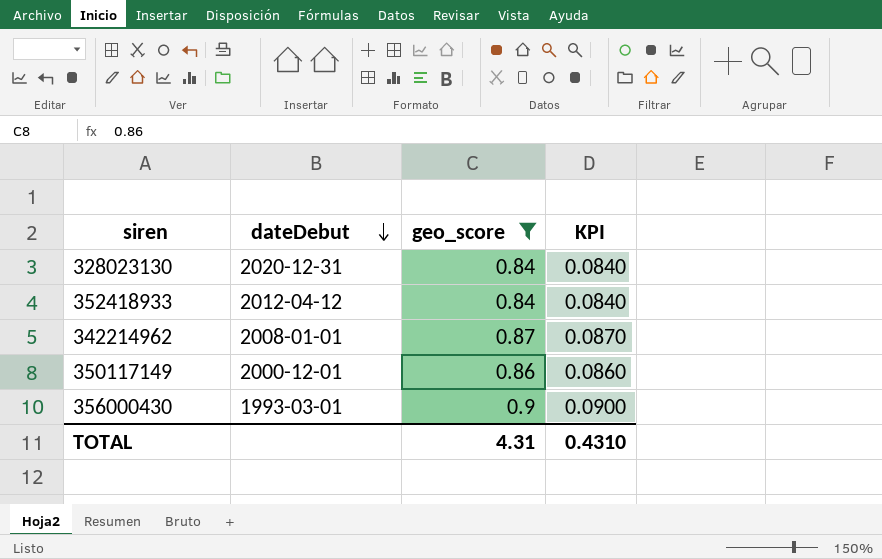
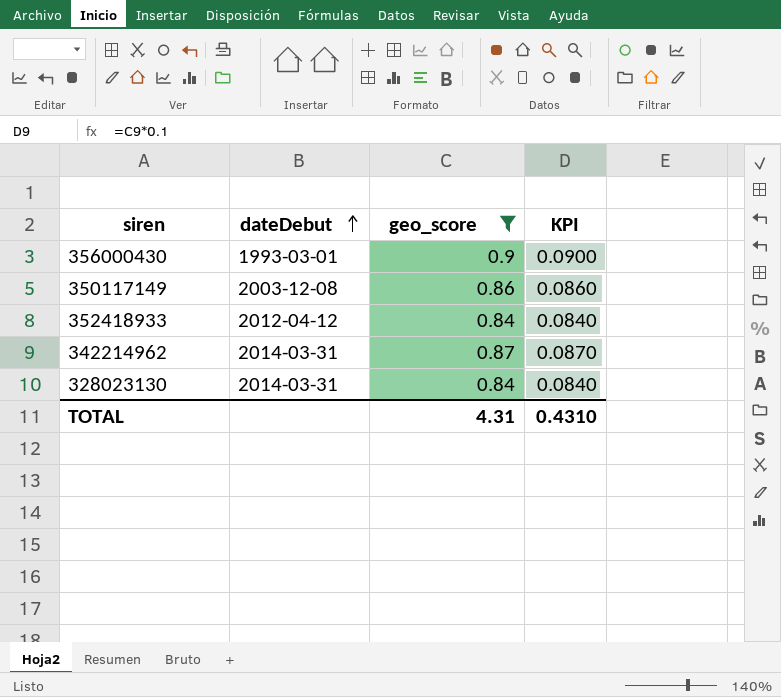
row order: dateDebut descending -> dateDebut ascending
350117149 | dateDebut: 2000-12-01 -> 2003-12-08
342214962 | dateDebut: 2008-01-01 -> 2014-03-31
328023130 | dateDebut: 2020-12-31 -> 2014-03-31

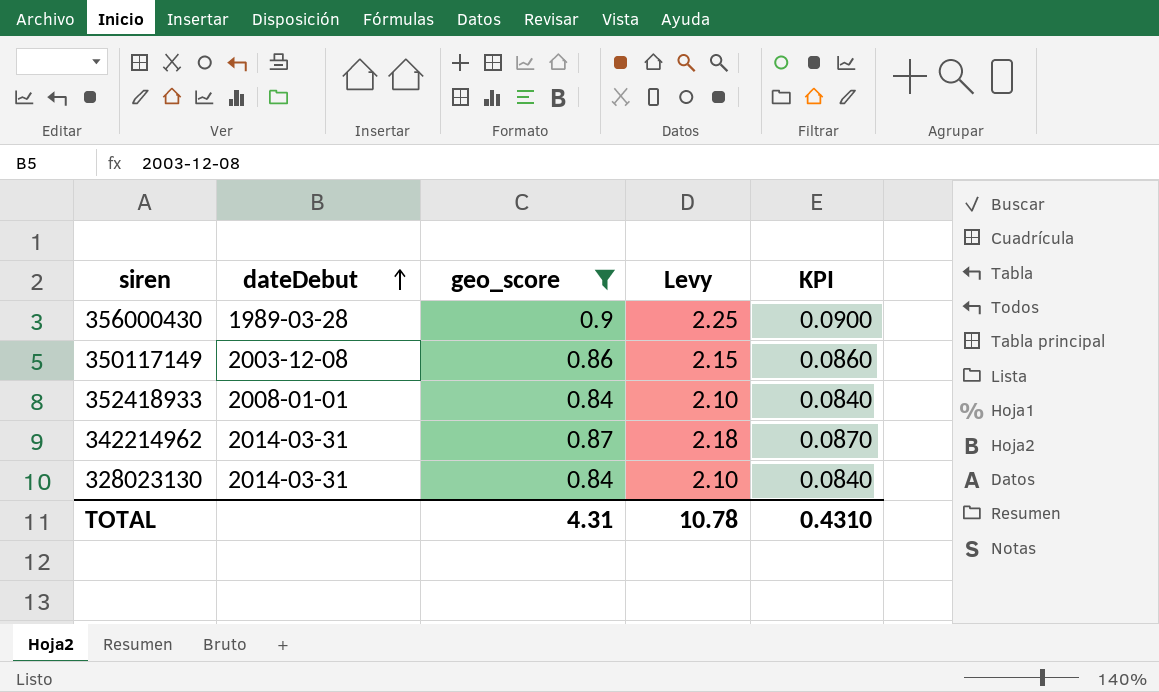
column Levy | formula: none -> [geo_score] * 2.5
356000430 | dateDebut: 1993-03-01 -> 1989-03-28
352418933 | dateDebut: 2012-04-12 -> 2008-01-01

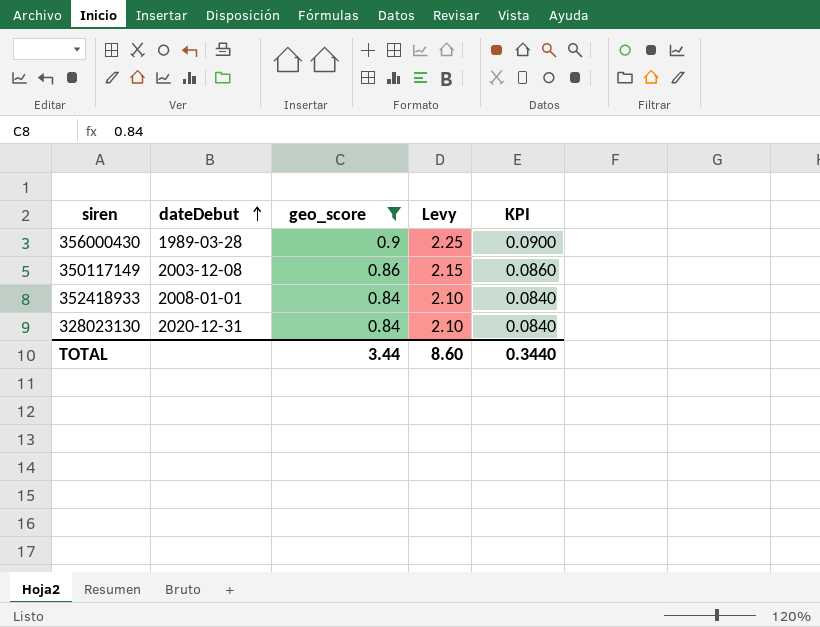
row 342214962: 2014-03-31 | 0.87 | 2.18 | 0.0870 -> none
328023130 | dateDebut: 2014-03-31 -> 2020-12-31
TOTAL | geo_score: 4.31 -> 3.44
TOTAL | Levy: 10.78 -> 8.60
TOTAL | KPI: 0.4310 -> 0.3440

